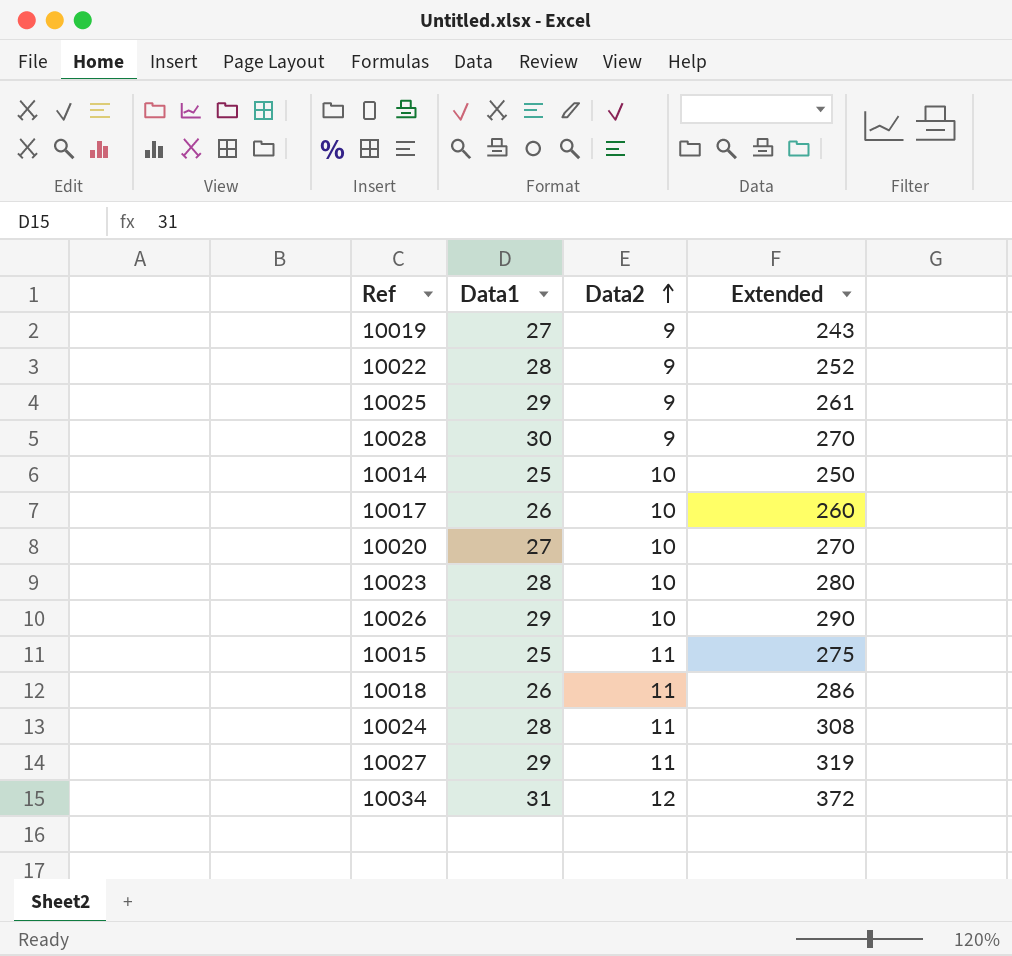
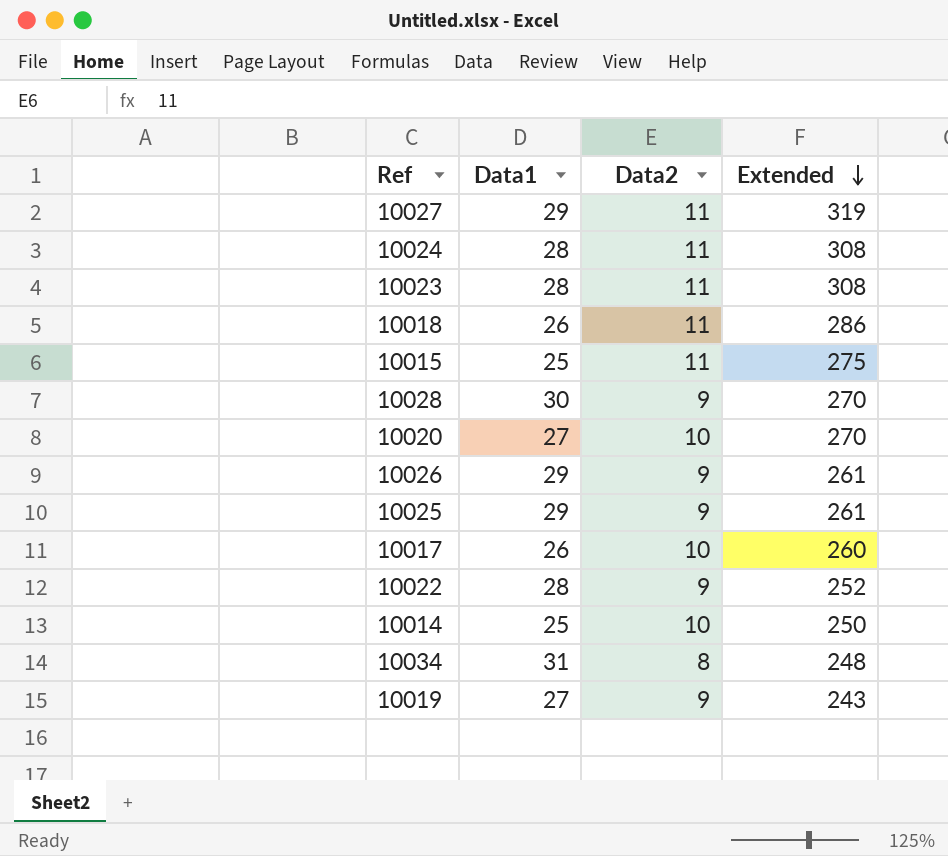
row order: Data2 ascending -> Extended descending
10023 | Data2: 10 -> 11
10023 | Extended: 280 -> 308
10026 | Data2: 10 -> 9
10026 | Extended: 290 -> 261
10034 | Data2: 12 -> 8
10034 | Extended: 372 -> 248

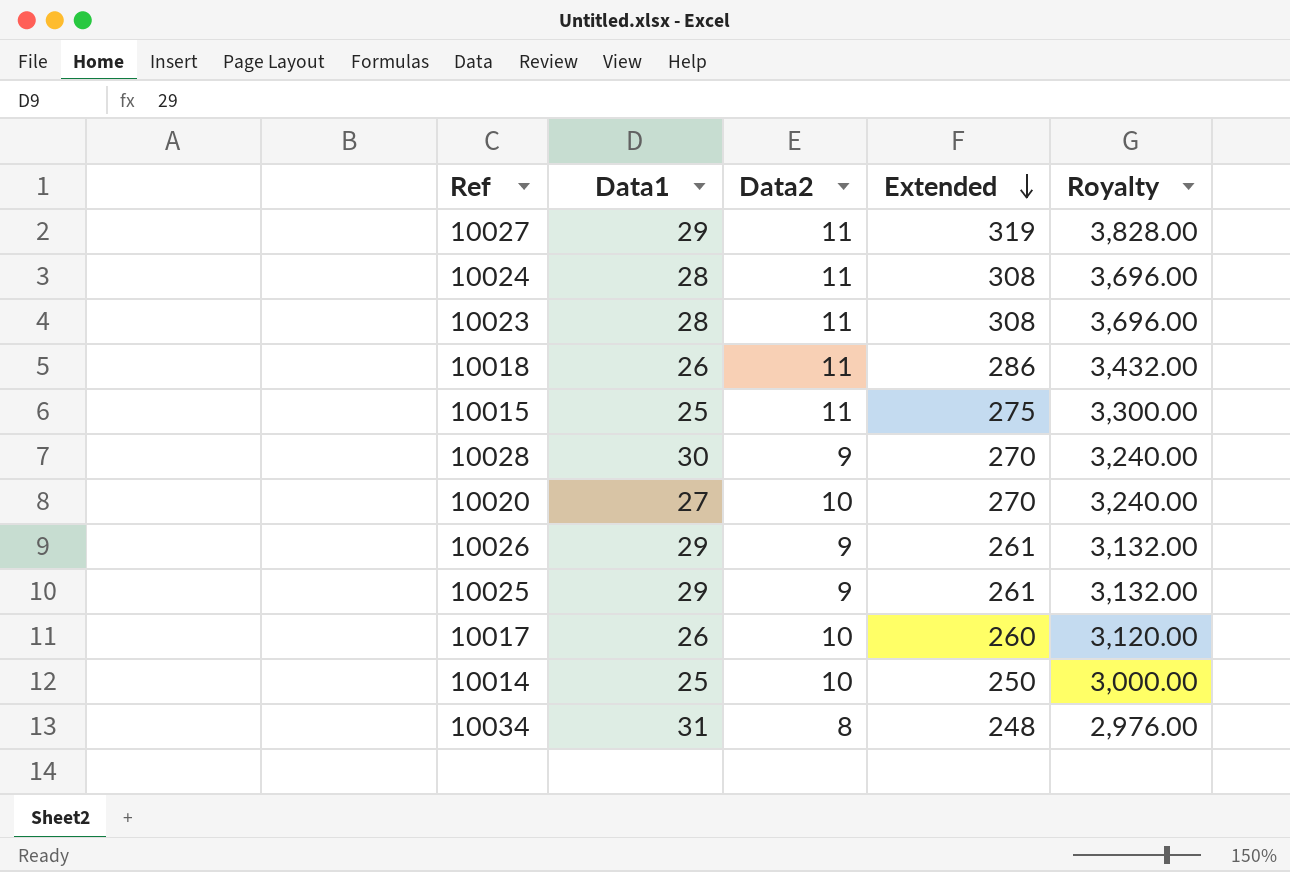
column Royalty | formula: none -> [Extended] * 12
row 10022: 28 | 9 | 252 -> none
row 10019: 27 | 9 | 243 -> none

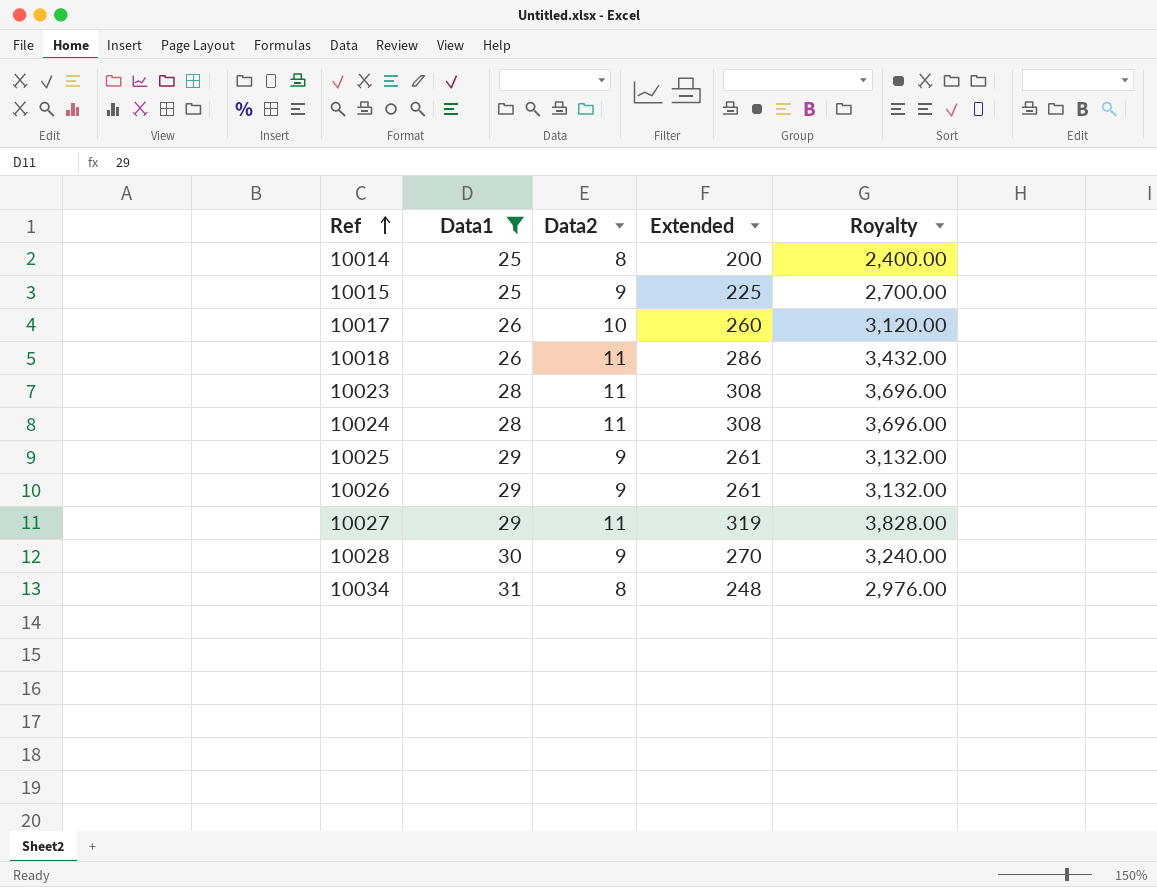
filter: none -> Data1 != 27
row order: Extended descending -> Ref ascending
10014 | Data2: 10 -> 8
10014 | Extended: 250 -> 200
10014 | Royalty: 3,000.00 -> 2,400.00
10015 | Data2: 11 -> 9
10015 | Extended: 275 -> 225
10015 | Royalty: 3,300.00 -> 2,700.00

